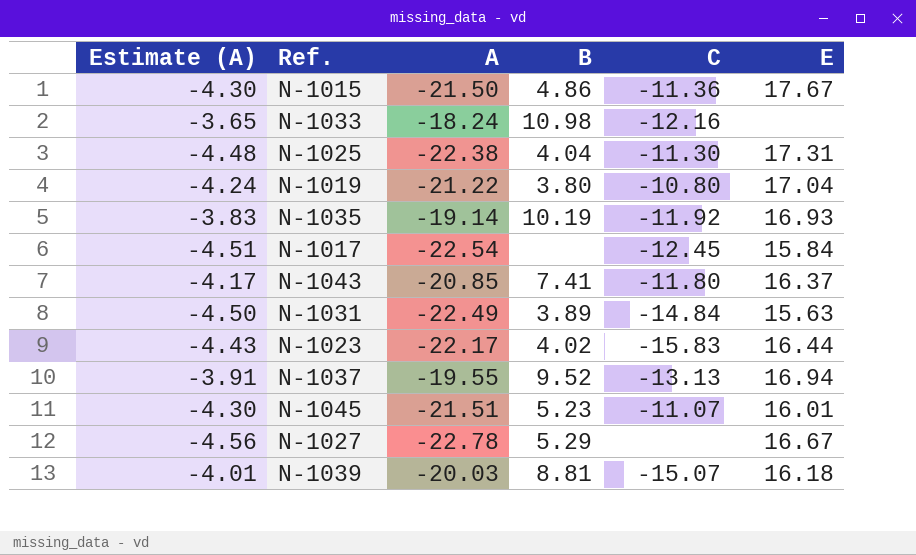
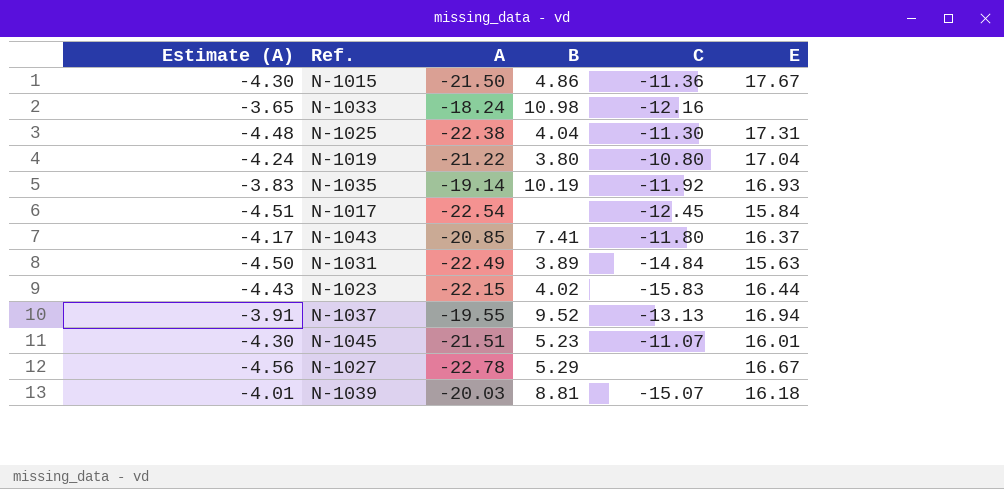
N-1023 | A: -22.17 -> -22.15

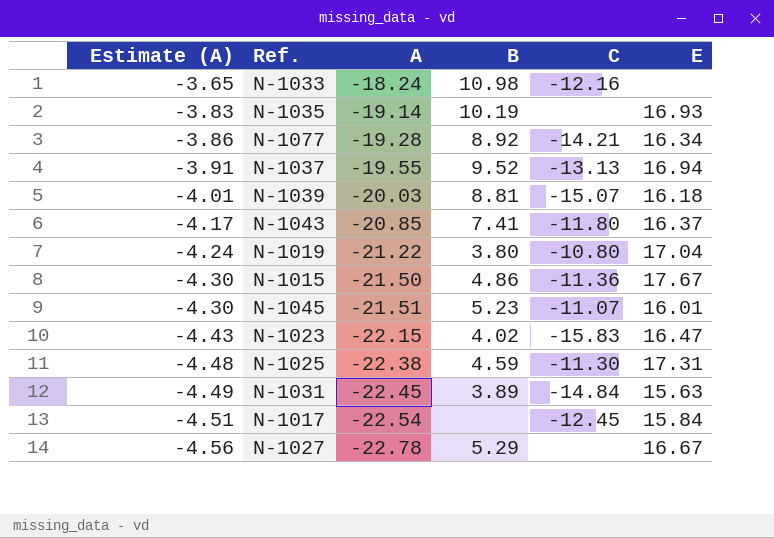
row order: none -> Estimate (A) descending
N-1035 | C: -11.92 -> none
row N-1077: none -> -3.86 | -19.28 | 8.92 | -14.21 | 16.34
N-1023 | E: 16.44 -> 16.47
N-1025 | B: 4.04 -> 4.59
N-1031 | Estimate (A): -4.50 -> -4.49
N-1031 | A: -22.49 -> -22.45

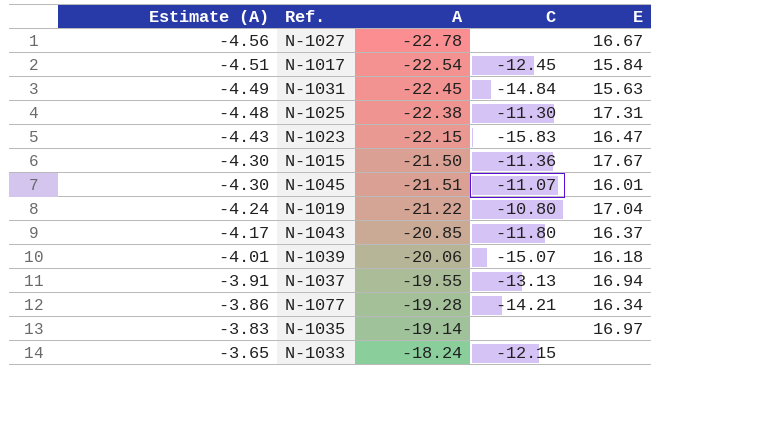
row order: Estimate (A) descending -> Estimate (A) ascending
column B | position: 4 -> none
N-1039 | A: -20.03 -> -20.06
N-1035 | E: 16.93 -> 16.97
N-1033 | C: -12.16 -> -12.15

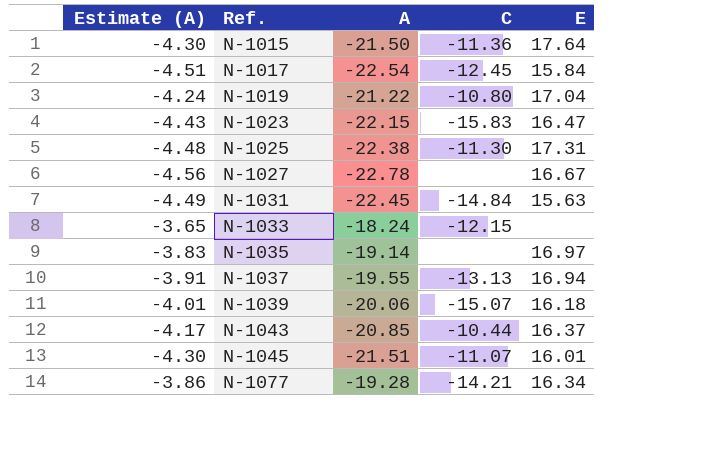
row order: Estimate (A) ascending -> Ref. ascending
N-1015 | E: 17.67 -> 17.64
N-1043 | C: -11.80 -> -10.44

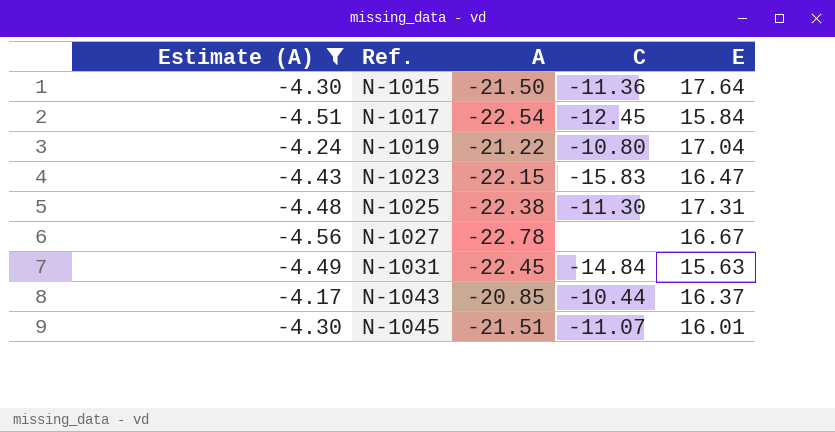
filter: none -> Estimate (A) <= -4.17

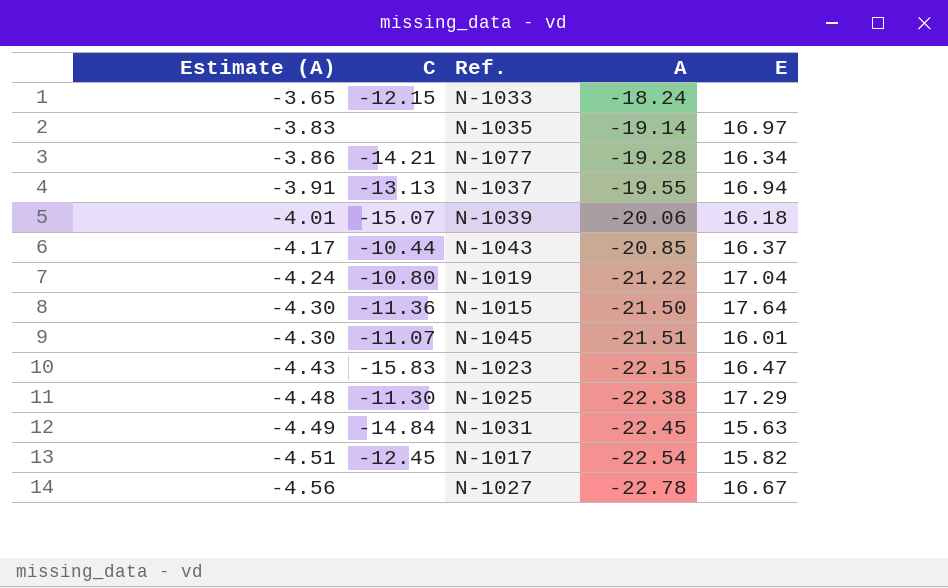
filter: Estimate (A) <= -4.17 -> none
row order: Ref. ascending -> Estimate (A) descending
column C | position: 4 -> 2
N-1025 | E: 17.31 -> 17.29
N-1017 | E: 15.84 -> 15.82

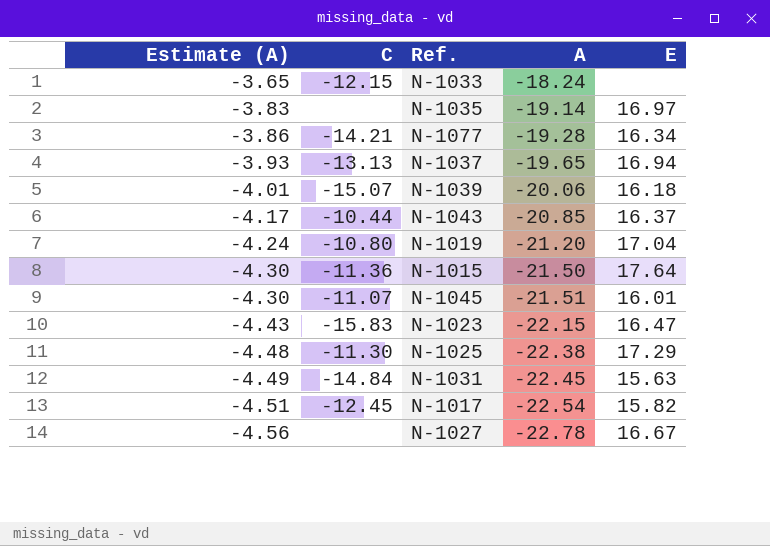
N-1037 | Estimate (A): -3.91 -> -3.93
N-1037 | A: -19.55 -> -19.65
N-1019 | A: -21.22 -> -21.20

